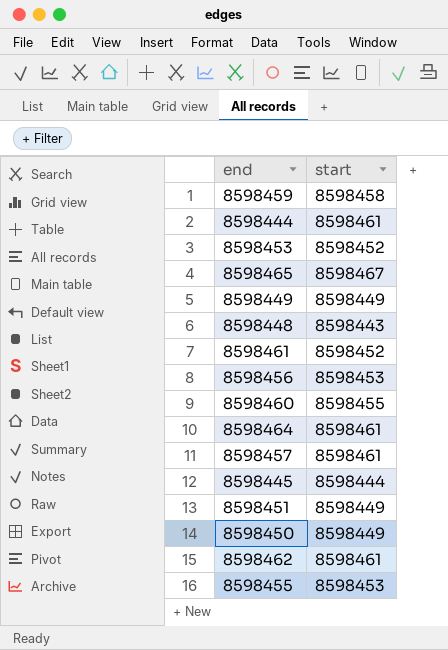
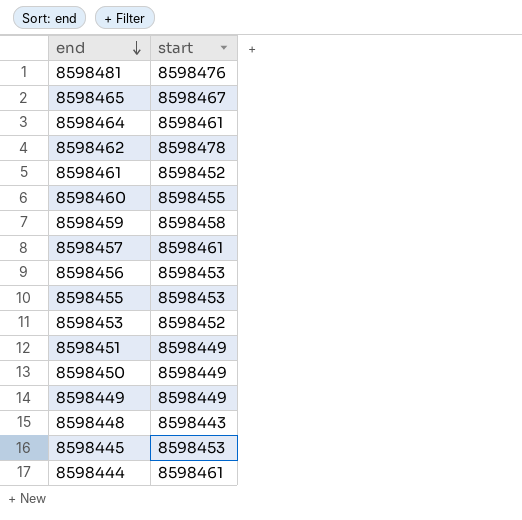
row order: none -> end descending
row 8598481: none -> 8598476
8598462 | start: 8598461 -> 8598478
8598445 | start: 8598444 -> 8598453

